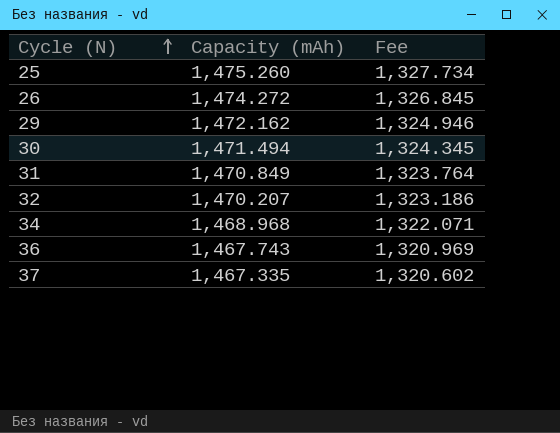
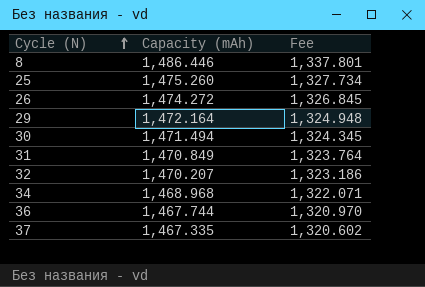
row 8: none -> 1,486.446 | 1,337.801
29 | Capacity (mAh): 1,472.162 -> 1,472.164
29 | Fee: 1,324.946 -> 1,324.948
36 | Capacity (mAh): 1,467.743 -> 1,467.744
36 | Fee: 1,320.969 -> 1,320.970

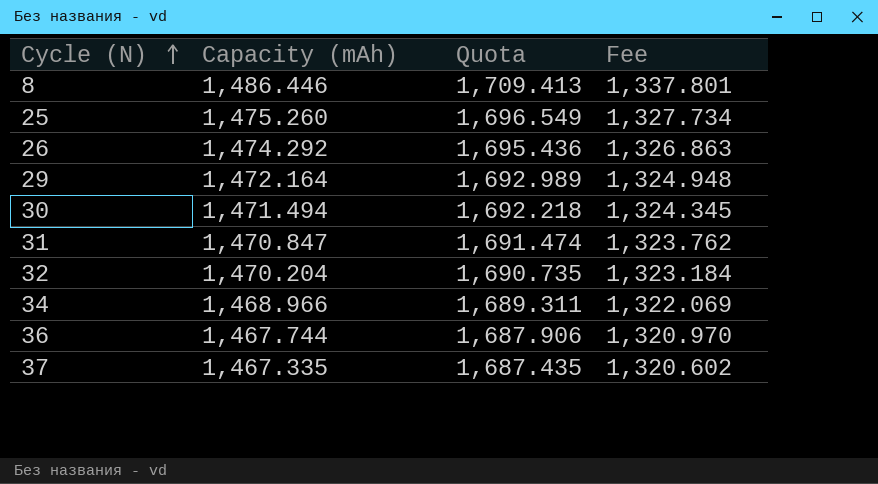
column Quota | formula: none -> [Capacity (mAh)] * 1.15
26 | Capacity (mAh): 1,474.272 -> 1,474.292
26 | Fee: 1,326.845 -> 1,326.863
31 | Capacity (mAh): 1,470.849 -> 1,470.847
31 | Fee: 1,323.764 -> 1,323.762
32 | Capacity (mAh): 1,470.207 -> 1,470.204
32 | Fee: 1,323.186 -> 1,323.184
34 | Capacity (mAh): 1,468.968 -> 1,468.966
34 | Fee: 1,322.071 -> 1,322.069

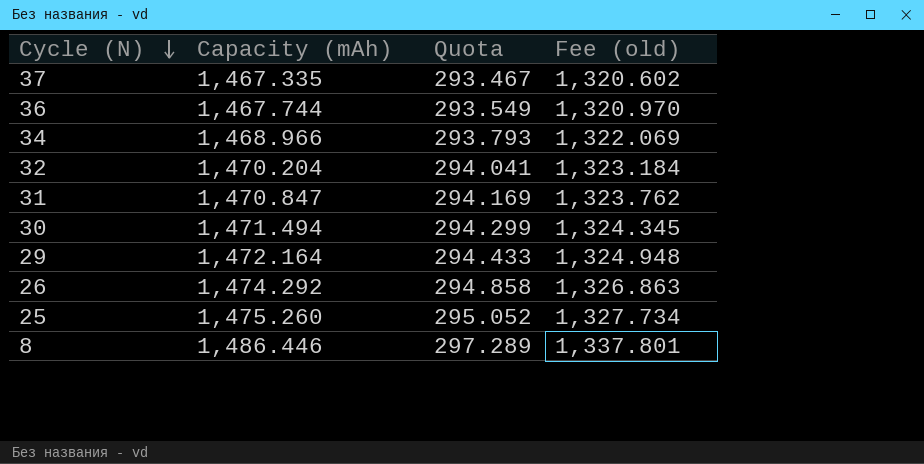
row order: Cycle (N) ascending -> Cycle (N) descending
column Quota | formula: [Capacity (mAh)] * 1.15 -> [Capacity (mAh)] * 0.2
column name: Fee -> Fee (old)

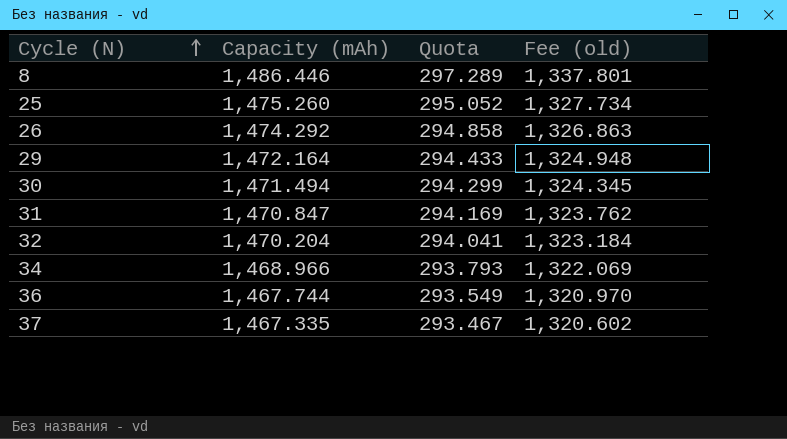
row order: Cycle (N) descending -> Cycle (N) ascending

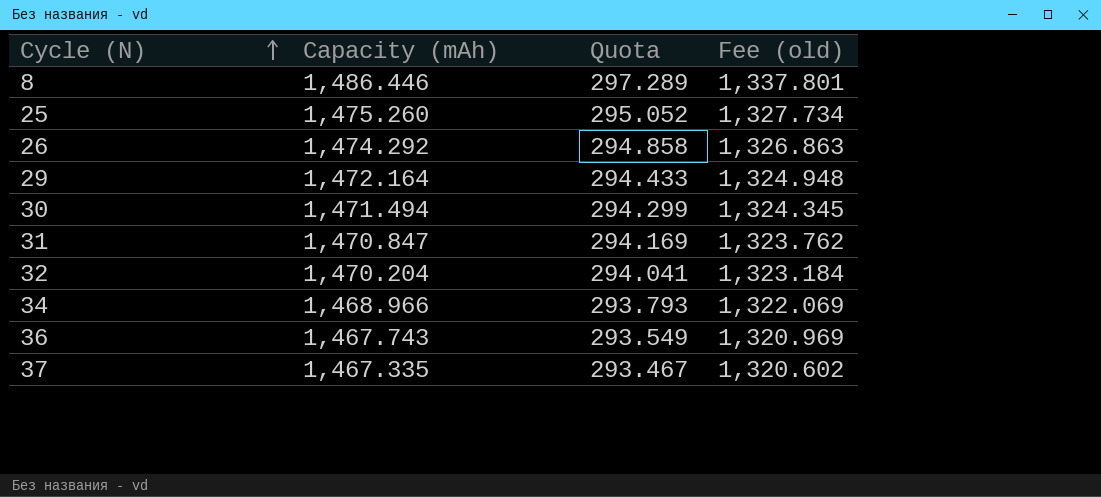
36 | Capacity (mAh): 1,467.744 -> 1,467.743
36 | Fee (old): 1,320.970 -> 1,320.969

